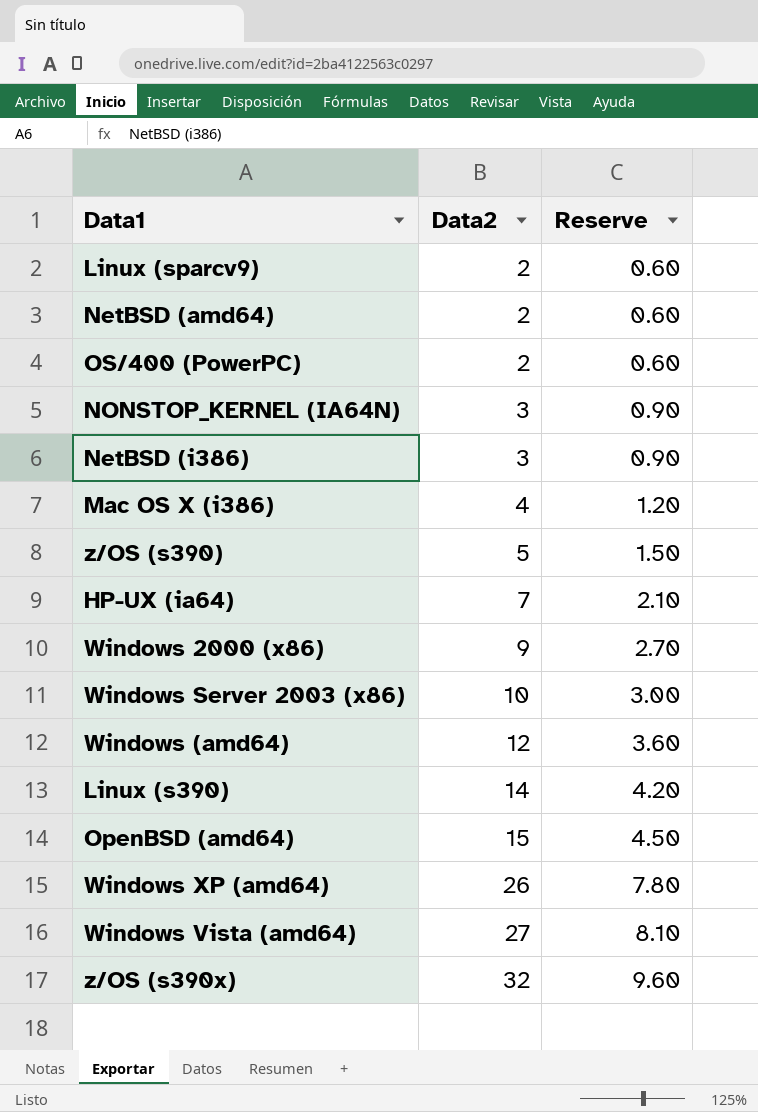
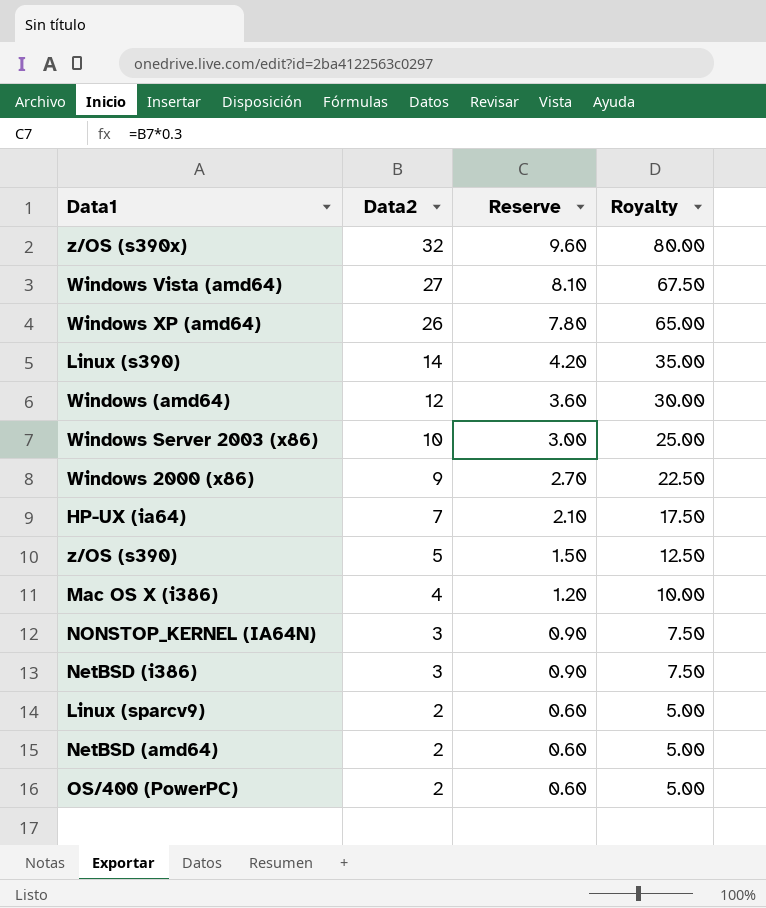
row order: Data2 ascending -> Data2 descending
column Royalty | formula: none -> [Data2] * 2.5
row OpenBSD (amd64): 15 | 4.50 -> none

